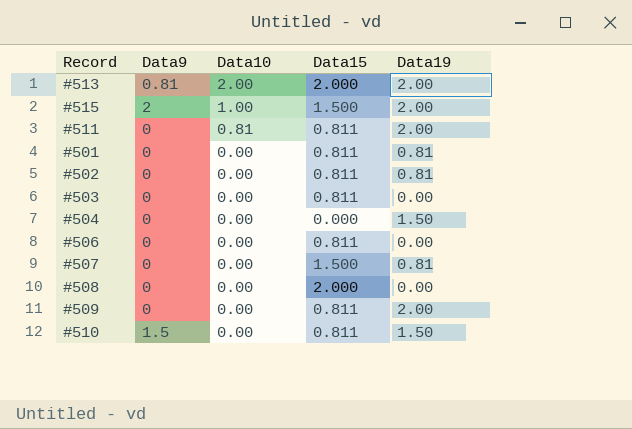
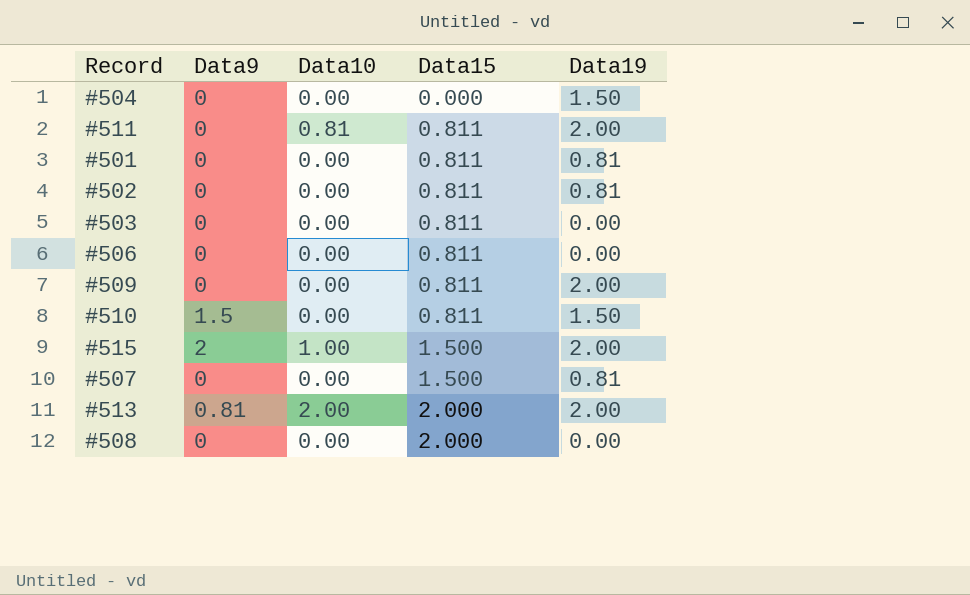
row order: Data10 descending -> Data15 ascending

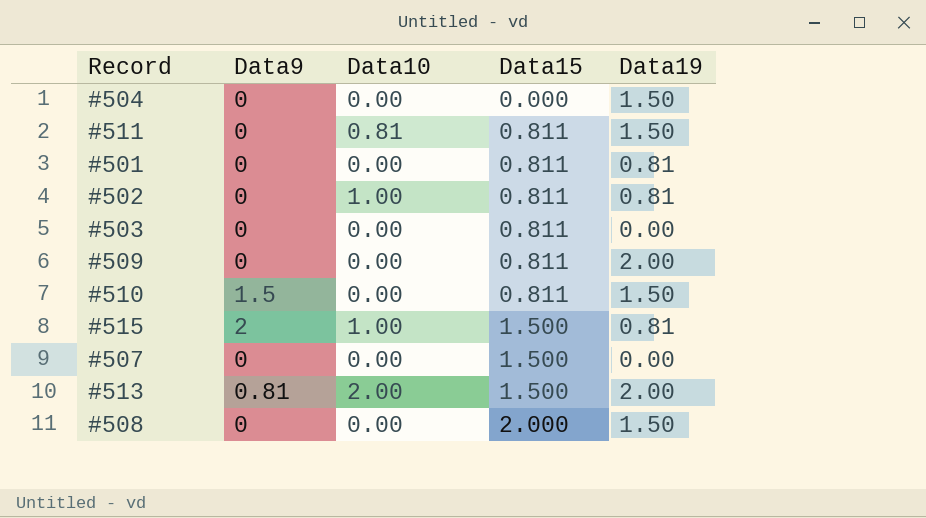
row #506: 0 | 0.00 | 0.811 | 0.00 -> none
#511 | Data19: 2.00 -> 1.50
#502 | Data10: 0.00 -> 1.00
#515 | Data19: 2.00 -> 0.81
#507 | Data19: 0.81 -> 0.00
#513 | Data15: 2.000 -> 1.500
#508 | Data19: 0.00 -> 1.50

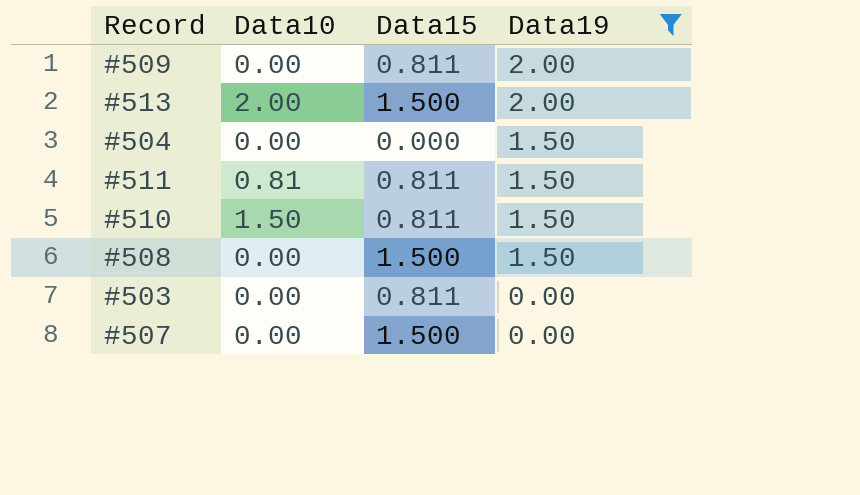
filter: none -> Data19 != 0.81
row order: Data15 ascending -> Data19 descending
column Data9 | position: 2 -> none
#510 | Data10: 0.00 -> 1.50
#508 | Data15: 2.000 -> 1.500

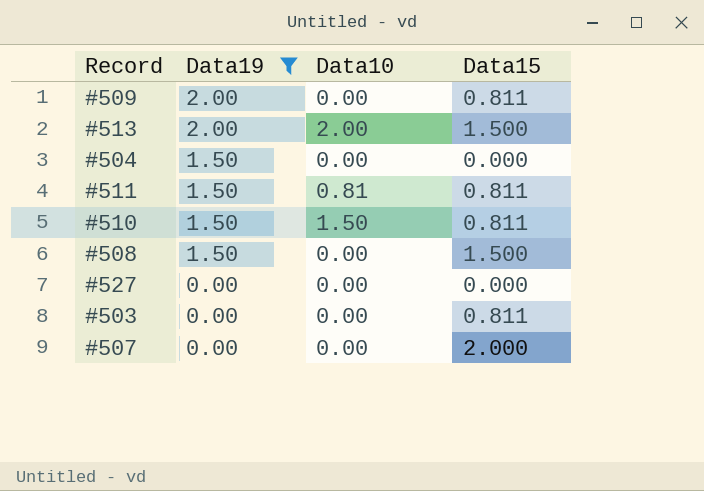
column Data19 | position: 4 -> 2
row #527: none -> 0.00 | 0.00 | 0.000
#507 | Data15: 1.500 -> 2.000

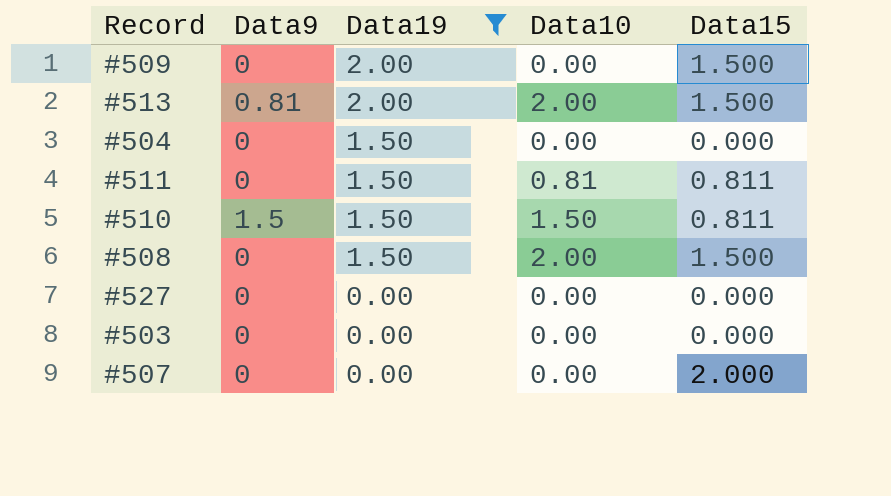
column Data9 | position: none -> 2
#509 | Data15: 0.811 -> 1.500
#508 | Data10: 0.00 -> 2.00
#503 | Data15: 0.811 -> 0.000

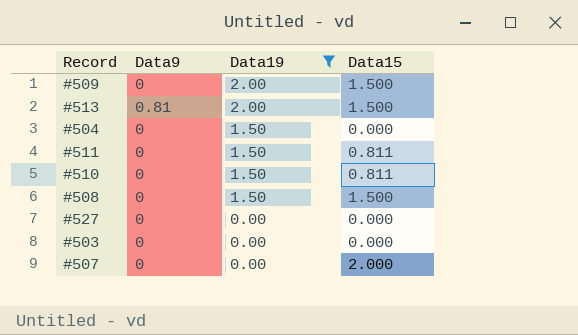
column Data10 | position: 4 -> none
#510 | Data9: 1.5 -> 0

